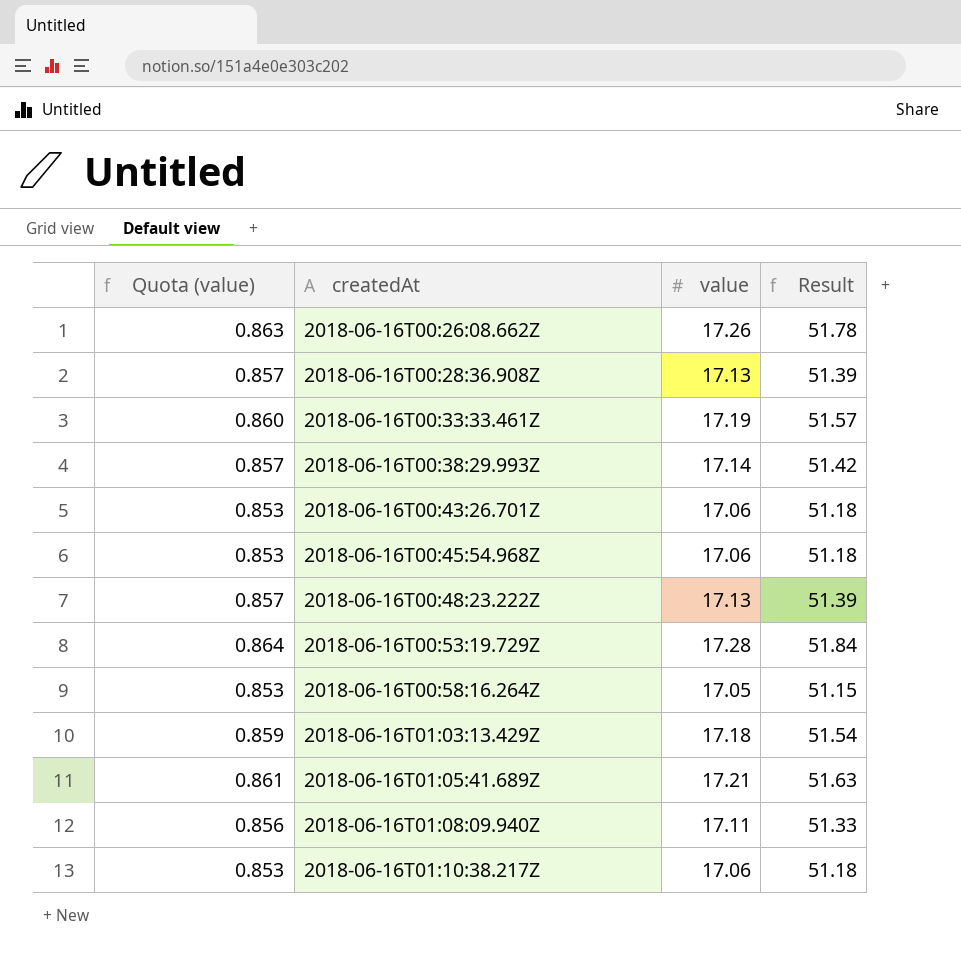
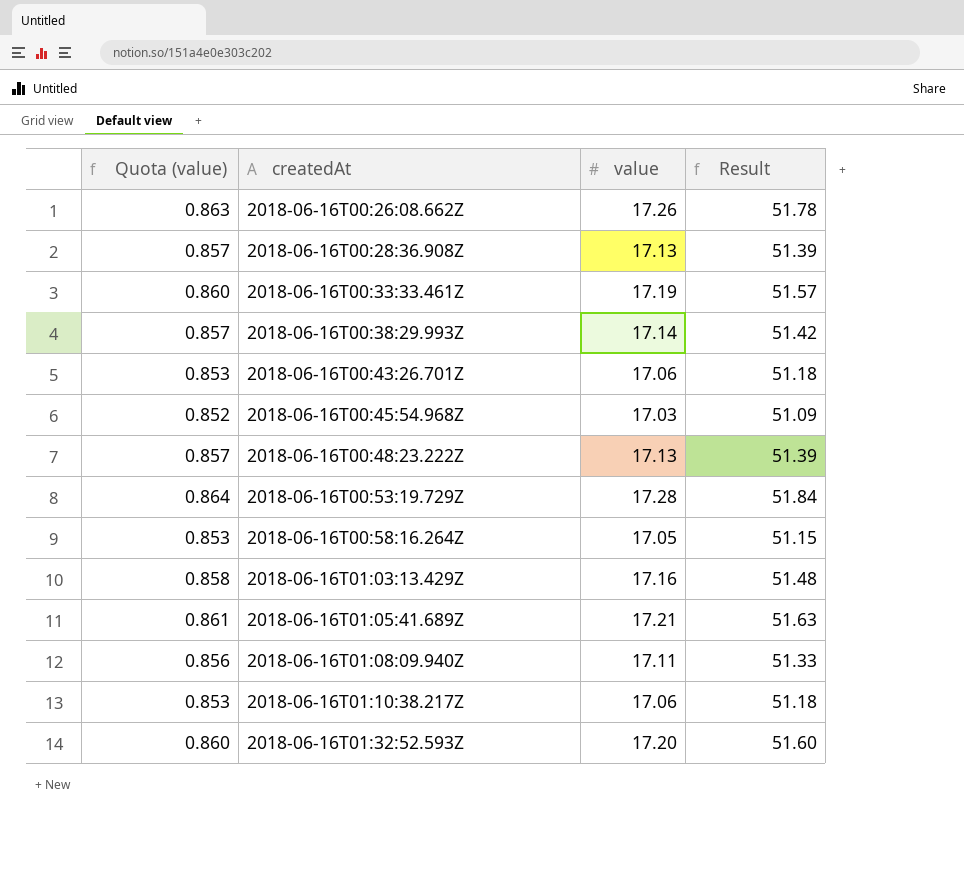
2018-06-16T00:45:54.968Z | Quota (value): 0.853 -> 0.852
2018-06-16T00:45:54.968Z | value: 17.06 -> 17.03
2018-06-16T00:45:54.968Z | Result: 51.18 -> 51.09
2018-06-16T01:03:13.429Z | Quota (value): 0.859 -> 0.858
2018-06-16T01:03:13.429Z | value: 17.18 -> 17.16
2018-06-16T01:03:13.429Z | Result: 51.54 -> 51.48
row 2018-06-16T01:32:52.593Z: none -> 0.860 | 17.20 | 51.60

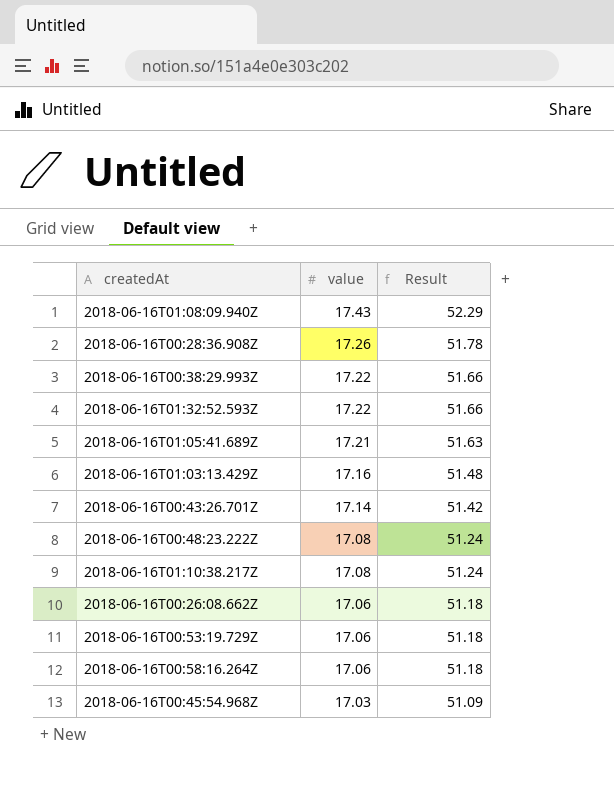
row order: createdAt ascending -> value descending
column Quota (value) | formula: [value] * 0.05 -> none
row 2018-06-16T00:33:33.461Z: 0.860 | 17.19 | 51.57 -> none
2018-06-16T01:08:09.940Z | value: 17.11 -> 17.43
2018-06-16T01:08:09.940Z | Result: 51.33 -> 52.29
2018-06-16T00:28:36.908Z | value: 17.13 -> 17.26
2018-06-16T00:28:36.908Z | Result: 51.39 -> 51.78
2018-06-16T00:38:29.993Z | value: 17.14 -> 17.22
2018-06-16T00:38:29.993Z | Result: 51.42 -> 51.66
2018-06-16T01:32:52.593Z | value: 17.20 -> 17.22
2018-06-16T01:32:52.593Z | Result: 51.60 -> 51.66
2018-06-16T00:43:26.701Z | value: 17.06 -> 17.14
2018-06-16T00:43:26.701Z | Result: 51.18 -> 51.42
2018-06-16T00:48:23.222Z | value: 17.13 -> 17.08
2018-06-16T00:48:23.222Z | Result: 51.39 -> 51.24
2018-06-16T01:10:38.217Z | value: 17.06 -> 17.08
2018-06-16T01:10:38.217Z | Result: 51.18 -> 51.24
2018-06-16T00:26:08.662Z | value: 17.26 -> 17.06
2018-06-16T00:26:08.662Z | Result: 51.78 -> 51.18
2018-06-16T00:53:19.729Z | value: 17.28 -> 17.06
2018-06-16T00:53:19.729Z | Result: 51.84 -> 51.18
2018-06-16T00:58:16.264Z | value: 17.05 -> 17.06
2018-06-16T00:58:16.264Z | Result: 51.15 -> 51.18

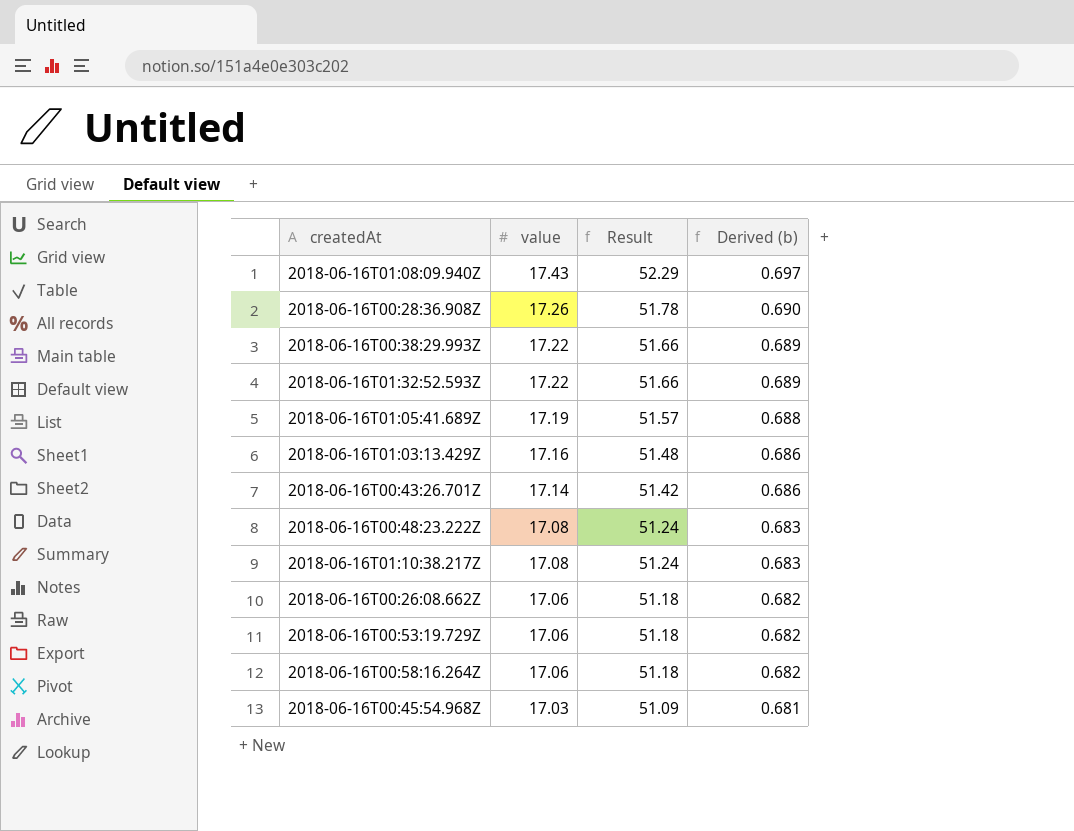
column Derived (b) | formula: none -> [value] * 0.04
2018-06-16T01:05:41.689Z | value: 17.21 -> 17.19
2018-06-16T01:05:41.689Z | Result: 51.63 -> 51.57

